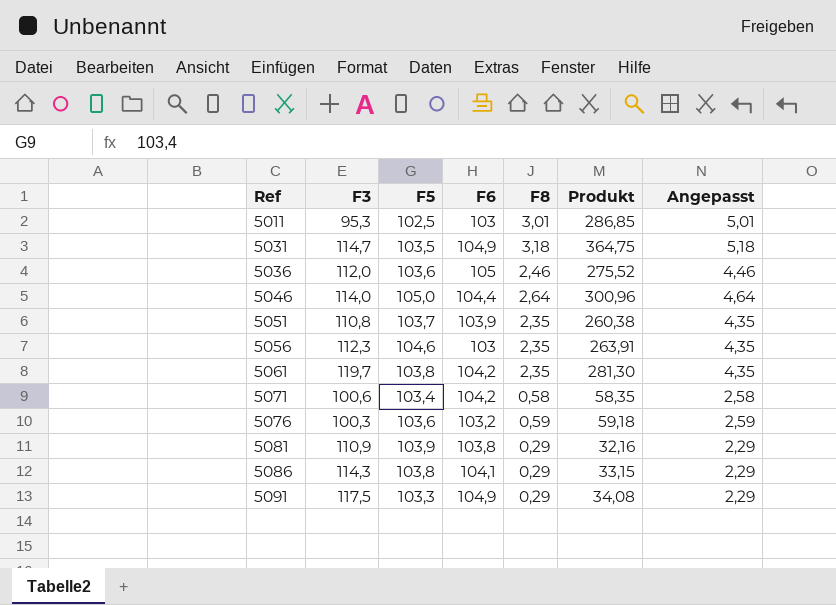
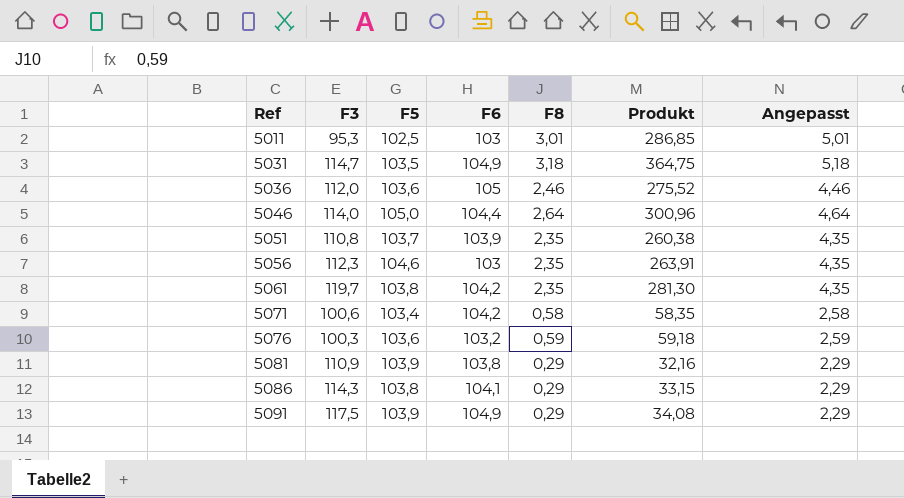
5091 | F5: 103,3 -> 103,9

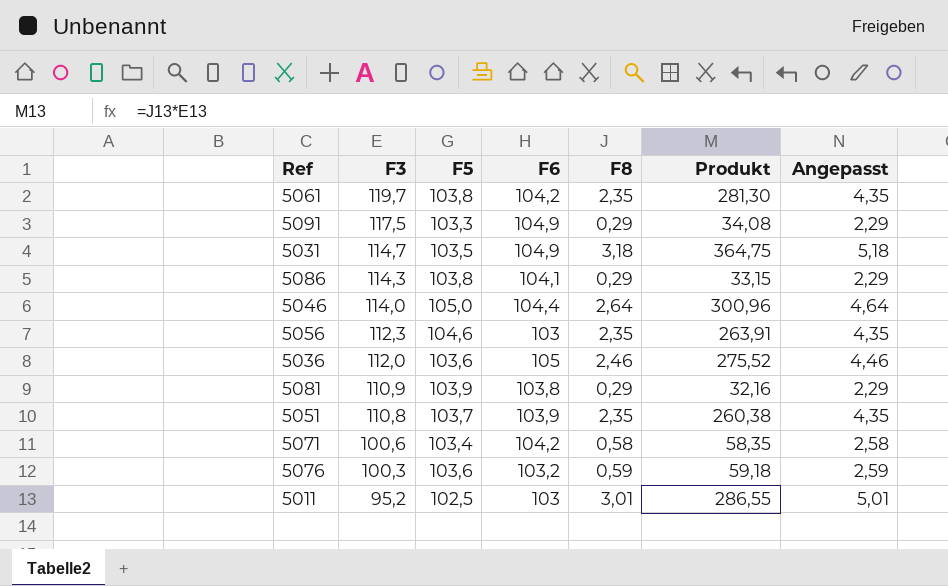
row order: Ref ascending -> F3 descending
5091 | F5: 103,9 -> 103,3
5011 | F3: 95,3 -> 95,2
5011 | Produkt: 286,85 -> 286,55

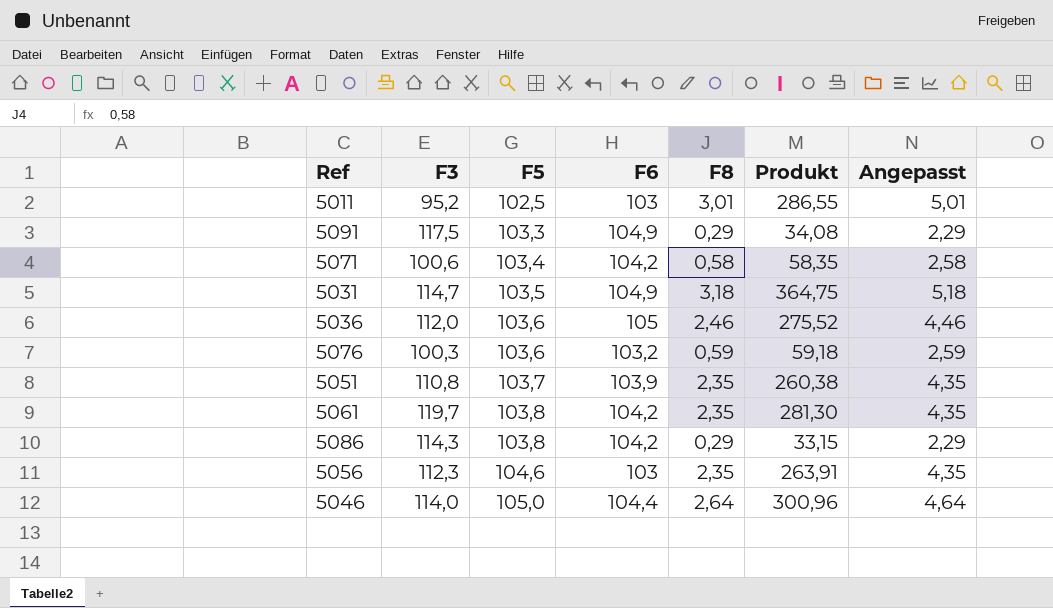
row order: F3 descending -> F5 ascending
row 5081: 110,9 | 103,9 | 103,8 | 0,29 | 32,16 | 2,29 -> none
5086 | F6: 104,1 -> 104,2

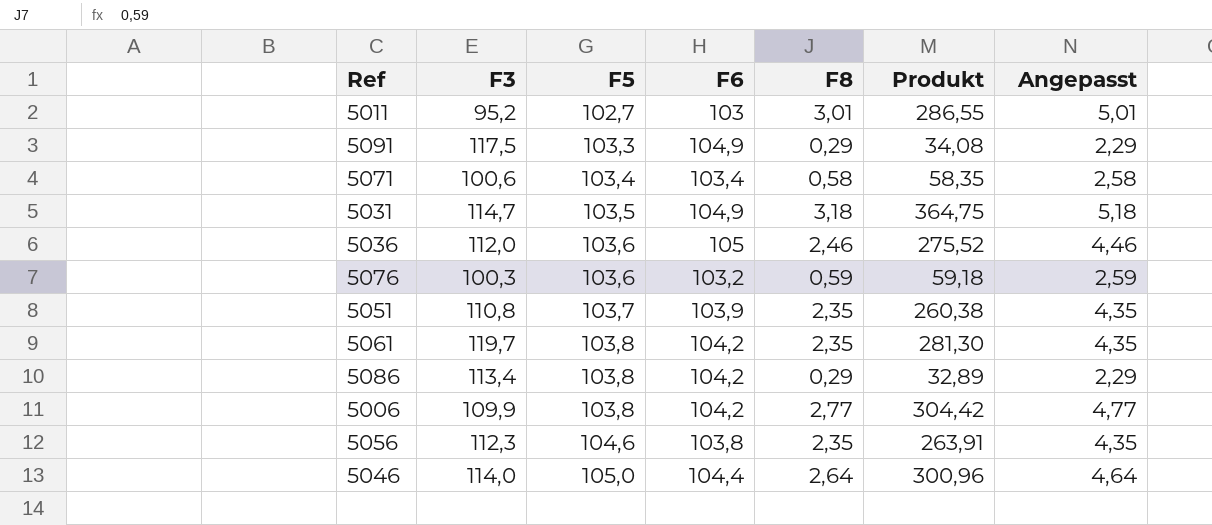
5011 | F5: 102,5 -> 102,7
5071 | F6: 104,2 -> 103,4
5086 | F3: 114,3 -> 113,4
5086 | Produkt: 33,15 -> 32,89
row 5006: none -> 109,9 | 103,8 | 104,2 | 2,77 | 304,42 | 4,77
5056 | F6: 103 -> 103,8

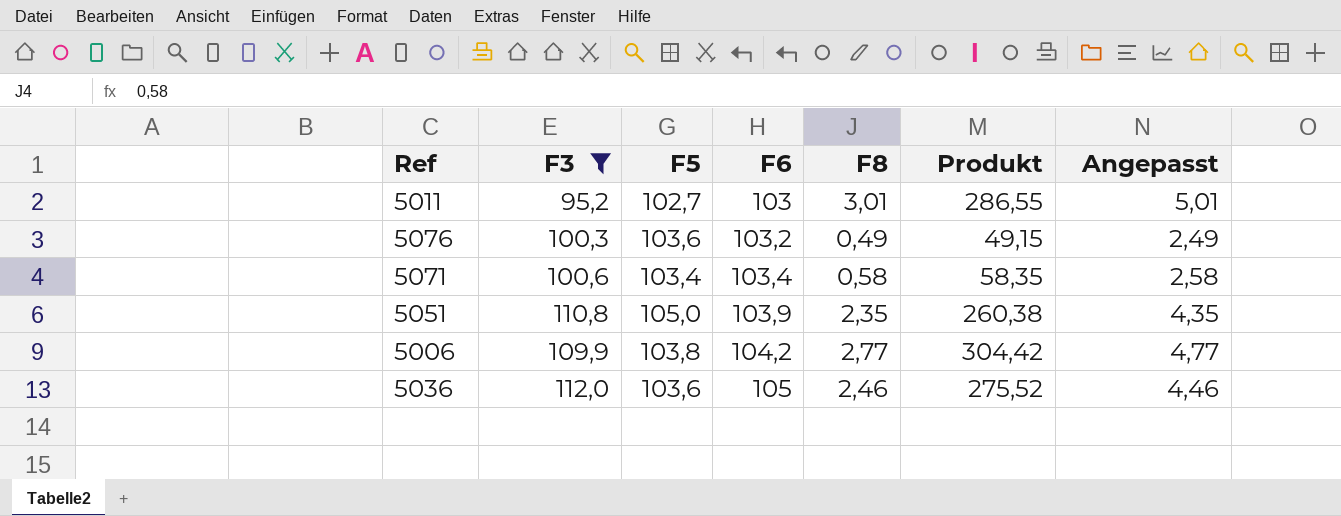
filter: none -> F3 <= 112,0
row order: F5 ascending -> F6 ascending
5076 | F8: 0,59 -> 0,49
5076 | Produkt: 59,18 -> 49,15
5076 | Angepasst: 2,59 -> 2,49
5051 | F5: 103,7 -> 105,0

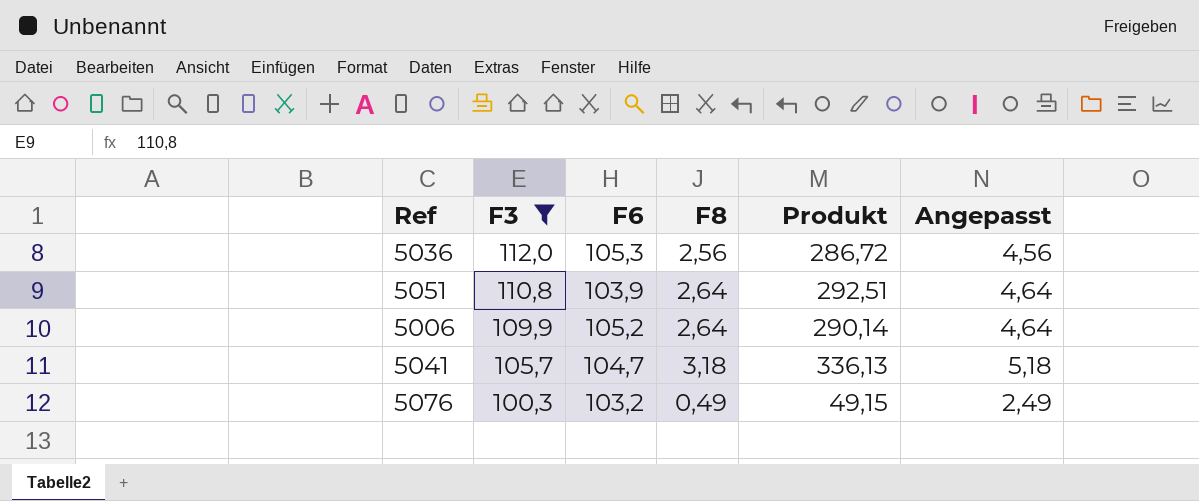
row order: F6 ascending -> F3 descending
column F5 | position: 3 -> none
row 5011: 95,2 | 102,7 | 103 | 3,01 | 286,55 | 5,01 -> none
row 5071: 100,6 | 103,4 | 103,4 | 0,58 | 58,35 | 2,58 -> none
5036 | F6: 105 -> 105,3
5036 | F8: 2,46 -> 2,56
5036 | Produkt: 275,52 -> 286,72
5036 | Angepasst: 4,46 -> 4,56
5051 | F8: 2,35 -> 2,64
5051 | Produkt: 260,38 -> 292,51
5051 | Angepasst: 4,35 -> 4,64
5006 | F6: 104,2 -> 105,2
5006 | F8: 2,77 -> 2,64
5006 | Produkt: 304,42 -> 290,14
5006 | Angepasst: 4,77 -> 4,64
row 5041: none -> 105,7 | 104,7 | 3,18 | 336,13 | 5,18

